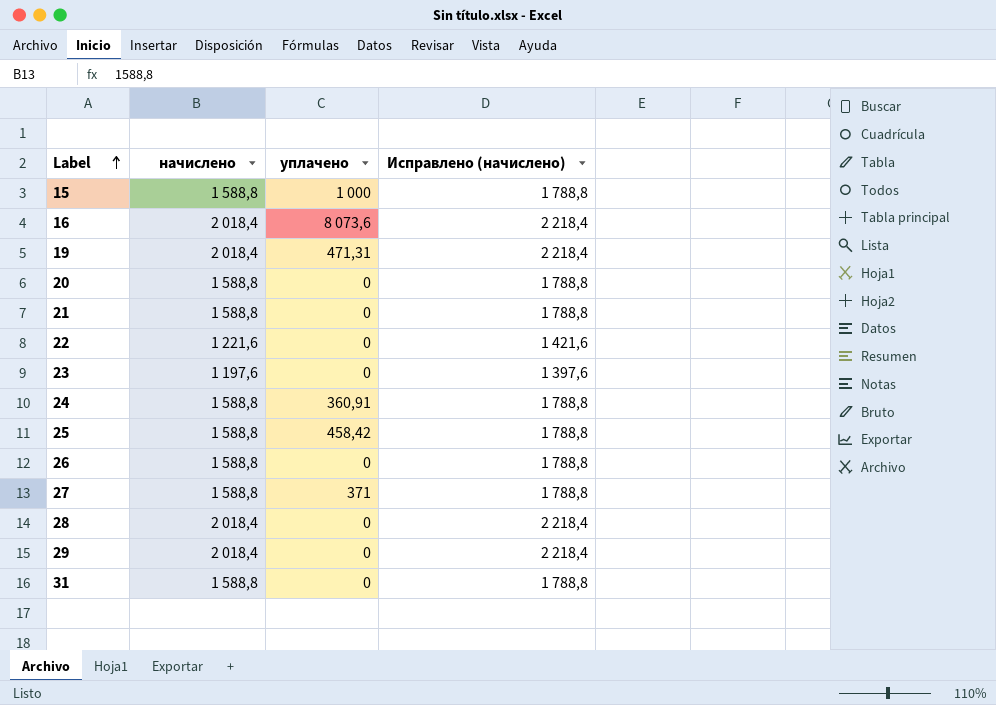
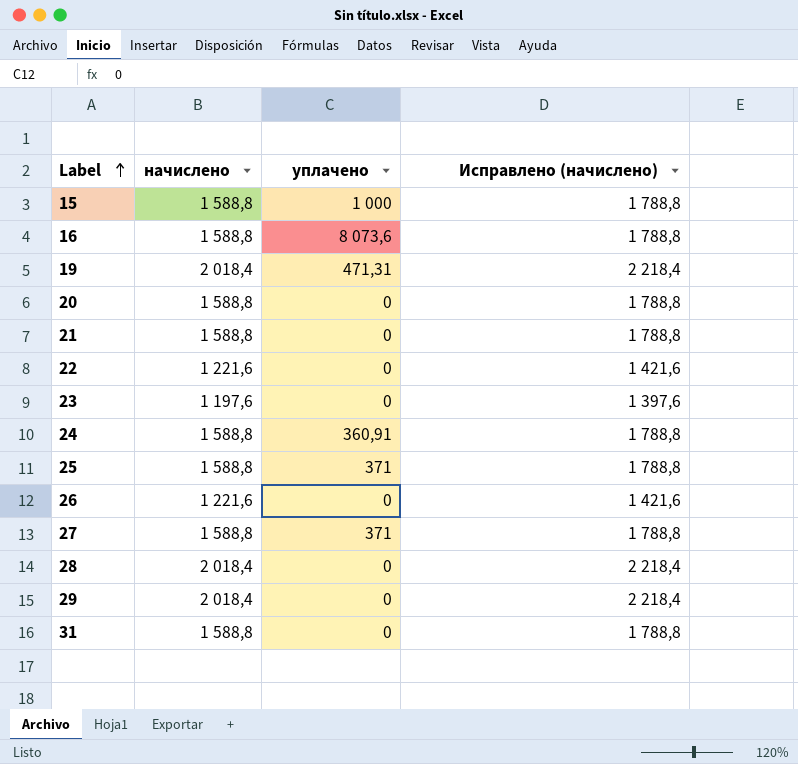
16 | начислено: 2 018,4 -> 1 588,8
16 | Исправлено (начислено): 2 218,4 -> 1 788,8
25 | уплачено: 458,42 -> 371
26 | начислено: 1 588,8 -> 1 221,6
26 | Исправлено (начислено): 1 788,8 -> 1 421,6

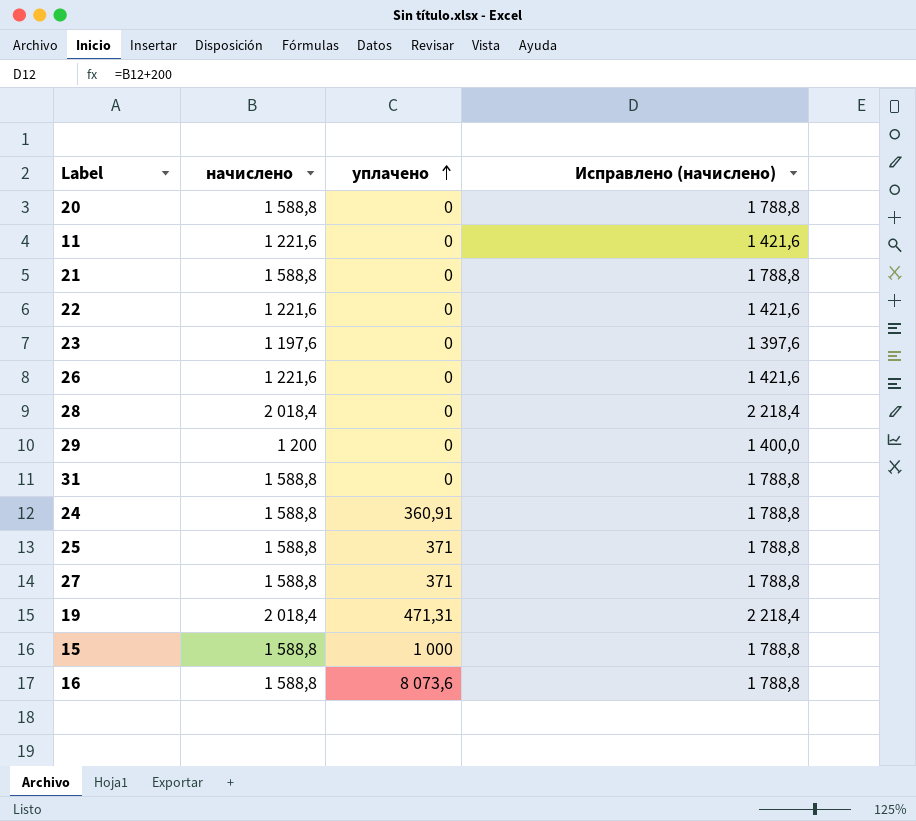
row order: Label ascending -> уплачено ascending
row 11: none -> 1 221,6 | 0 | 1 421,6
29 | начислено: 2 018,4 -> 1 200
29 | Исправлено (начислено): 2 218,4 -> 1 400,0

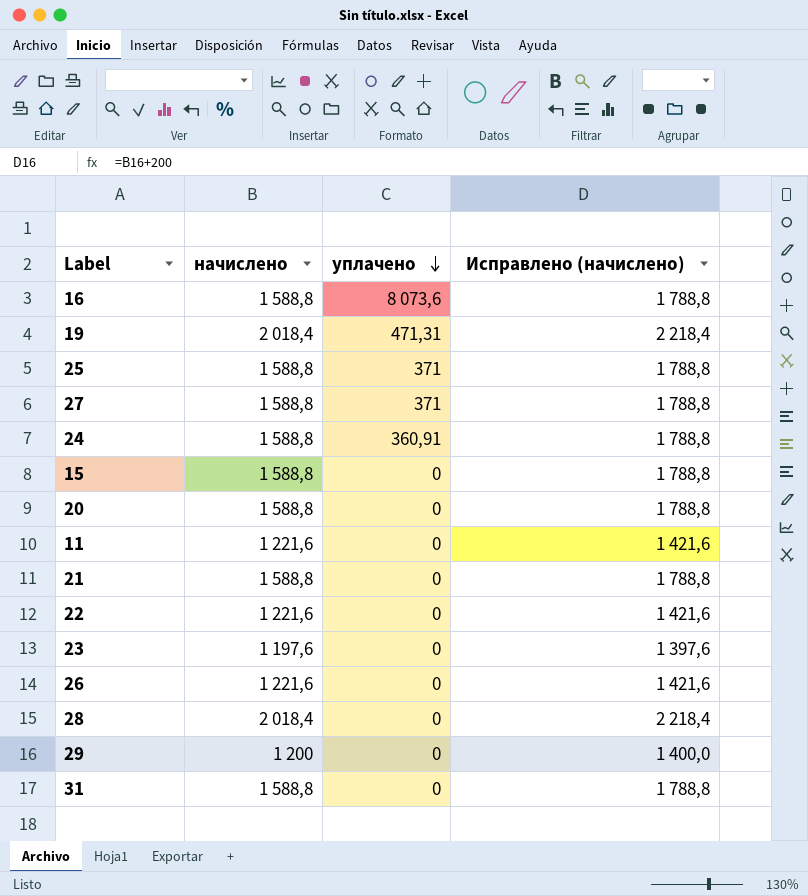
row order: уплачено ascending -> уплачено descending
15 | уплачено: 1 000 -> 0

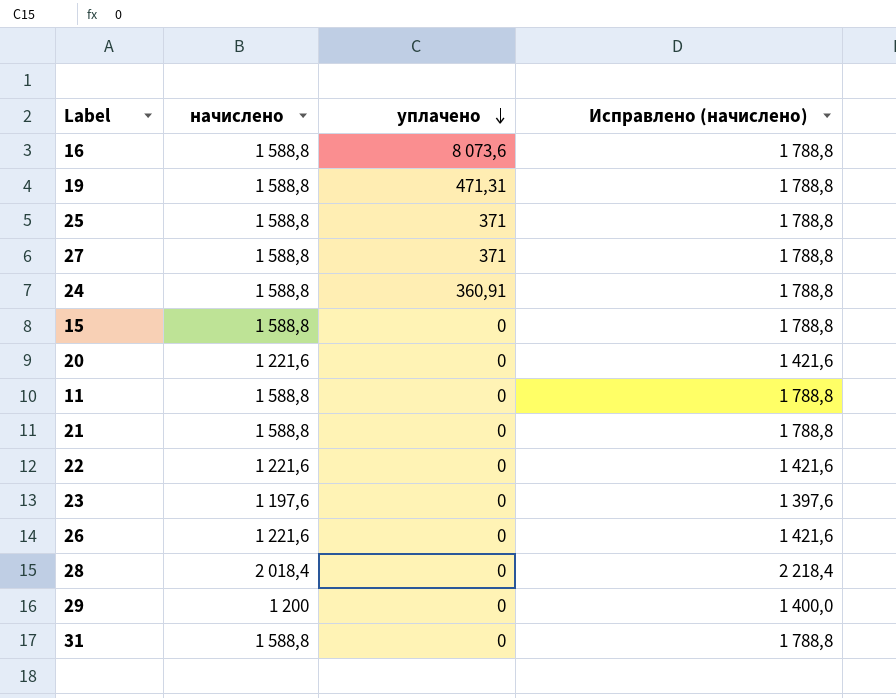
19 | начислено: 2 018,4 -> 1 588,8
19 | Исправлено (начислено): 2 218,4 -> 1 788,8
20 | начислено: 1 588,8 -> 1 221,6
20 | Исправлено (начислено): 1 788,8 -> 1 421,6
11 | начислено: 1 221,6 -> 1 588,8
11 | Исправлено (начислено): 1 421,6 -> 1 788,8

